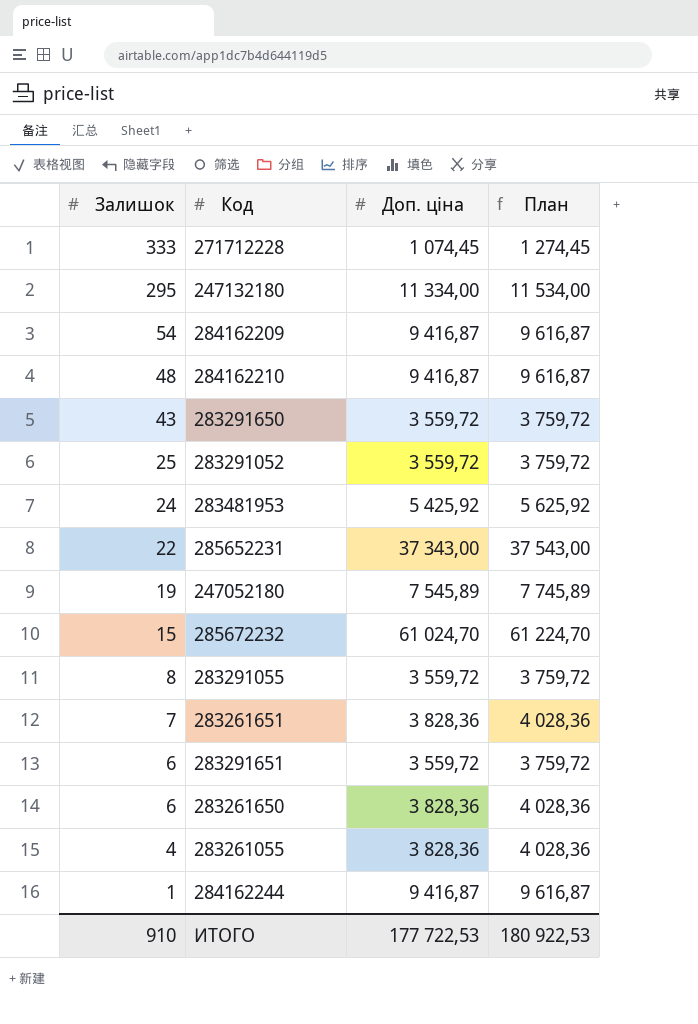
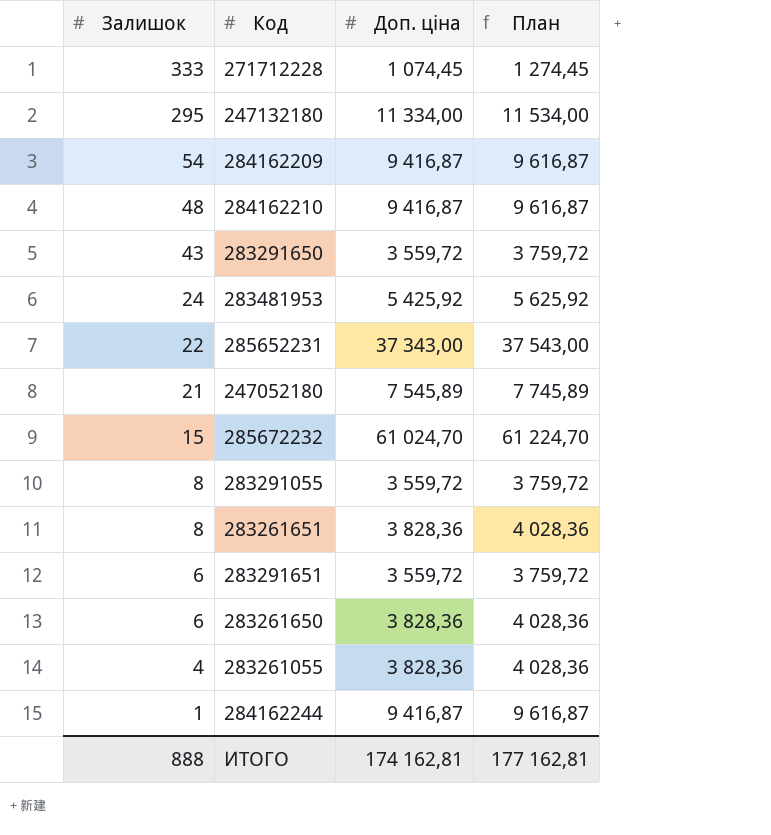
row 283291052: 25 | 3 559,72 | 3 759,72 -> none
247052180 | Залишок: 19 -> 21
283261651 | Залишок: 7 -> 8
ИТОГО | Залишок: 910 -> 888
ИТОГО | Доп. ціна: 177 722,53 -> 174 162,81
ИТОГО | План: 180 922,53 -> 177 162,81

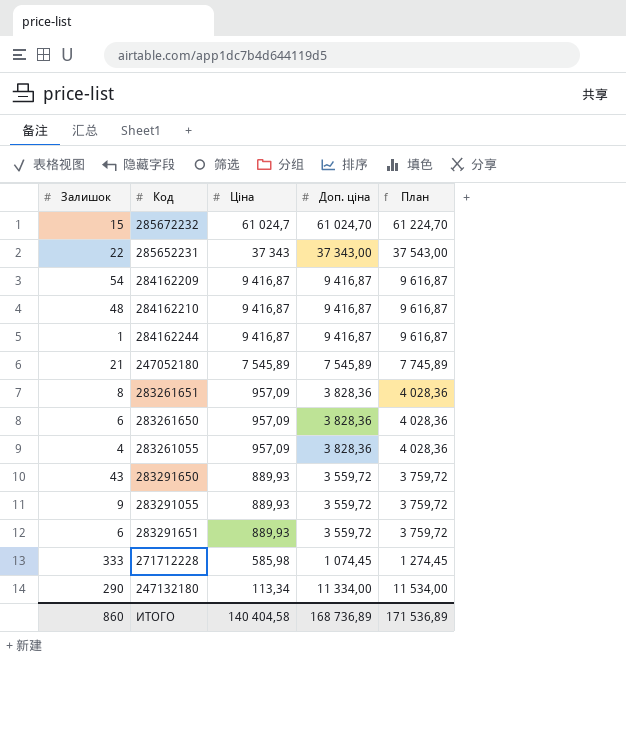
row order: Залишок descending -> Ціна descending
column Ціна | position: none -> 3
row 283481953: 24 | 5 425,92 | 5 625,92 -> none
283291055 | Залишок: 8 -> 9
247132180 | Залишок: 295 -> 290
ИТОГО | Залишок: 888 -> 860
ИТОГО | Доп. ціна: 174 162,81 -> 168 736,89
ИТОГО | План: 177 162,81 -> 171 536,89

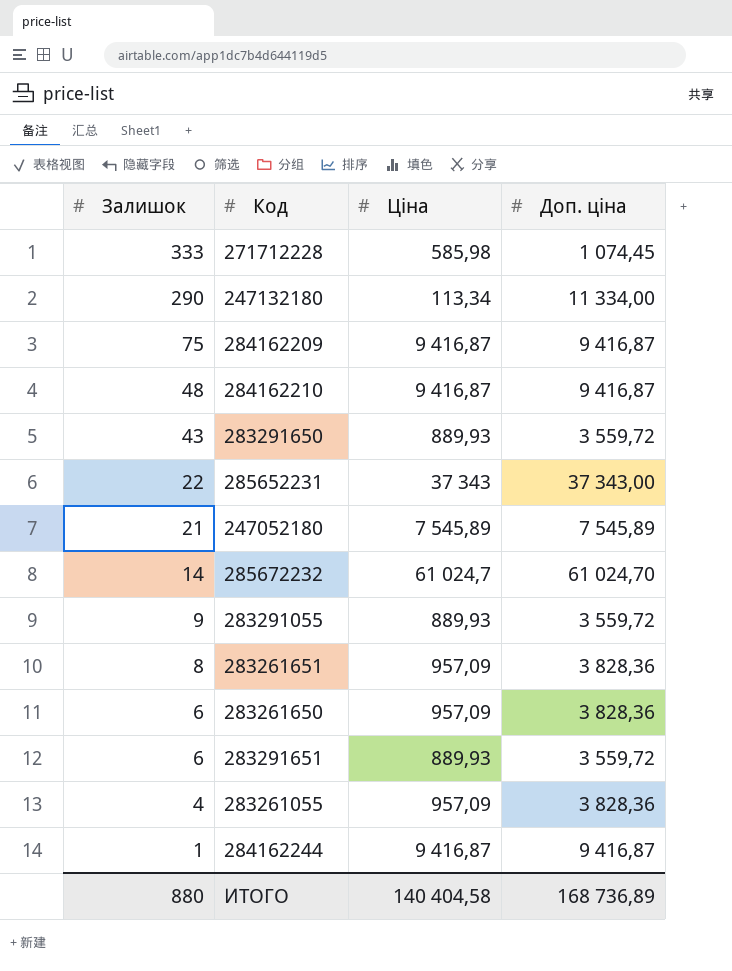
row order: Ціна descending -> Залишок descending
column План | formula: [Доп. ціна] + 200 -> none
284162209 | Залишок: 54 -> 75
285672232 | Залишок: 15 -> 14
ИТОГО | Залишок: 860 -> 880

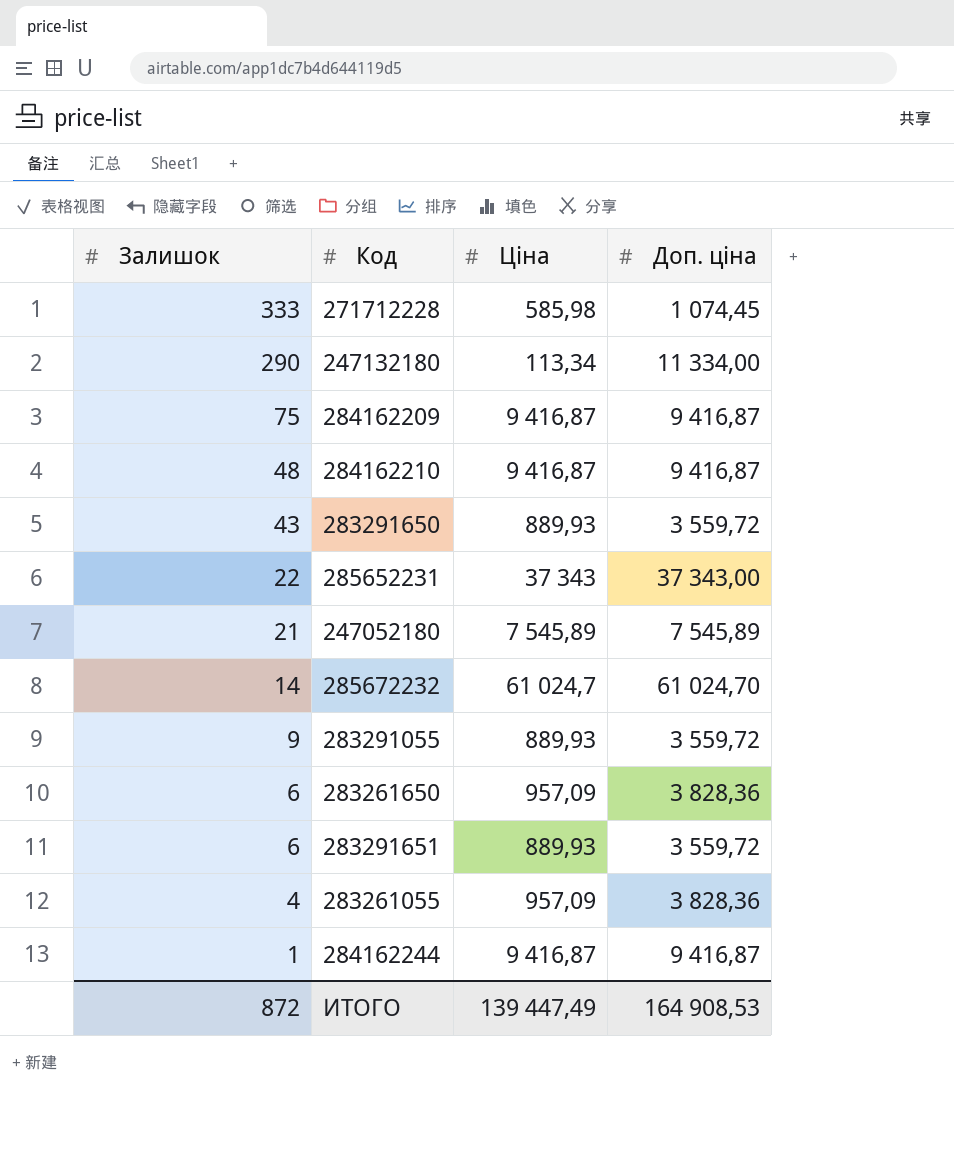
row 283261651: 8 | 957,09 | 3 828,36 -> none
ИТОГО | Залишок: 880 -> 872
ИТОГО | Ціна: 140 404,58 -> 139 447,49
ИТОГО | Доп. ціна: 168 736,89 -> 164 908,53

